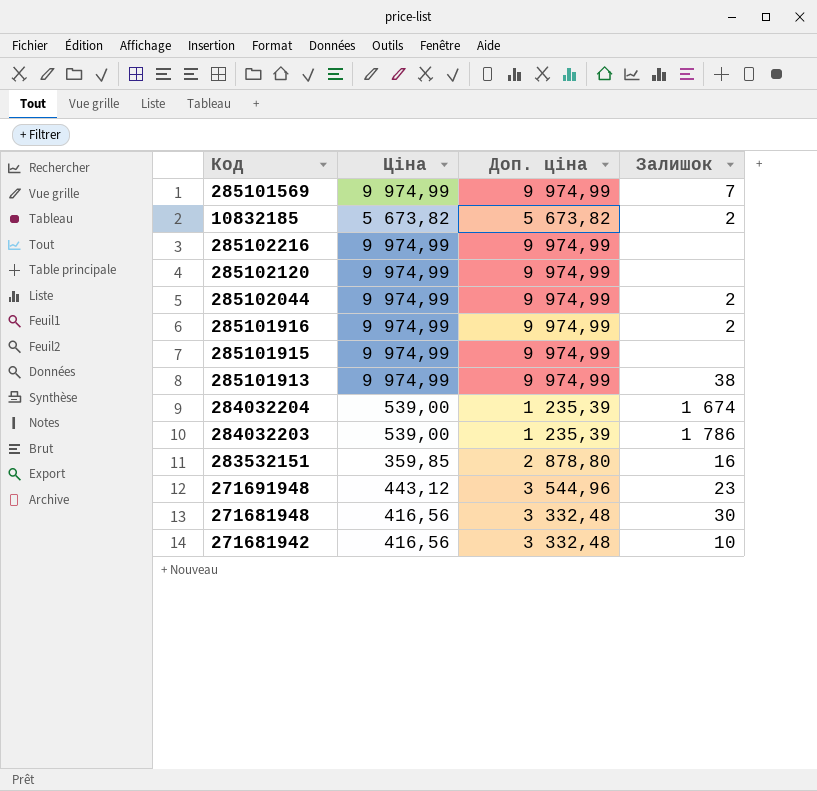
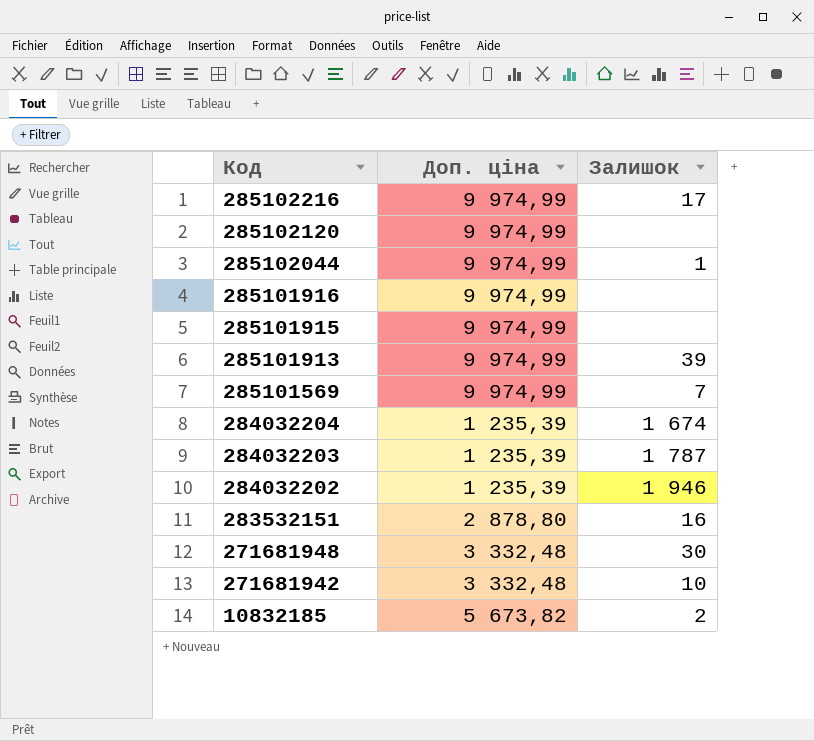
row order: none -> Код descending
column Ціна | position: 2 -> none
row 271691948: 443,12 | 3 544,96 | 23 -> none
285102216 | Залишок: none -> 17
285102044 | Залишок: 2 -> 1
285101916 | Залишок: 2 -> none
285101913 | Залишок: 38 -> 39
284032203 | Залишок: 1 786 -> 1 787
row 284032202: none -> 1 235,39 | 1 946

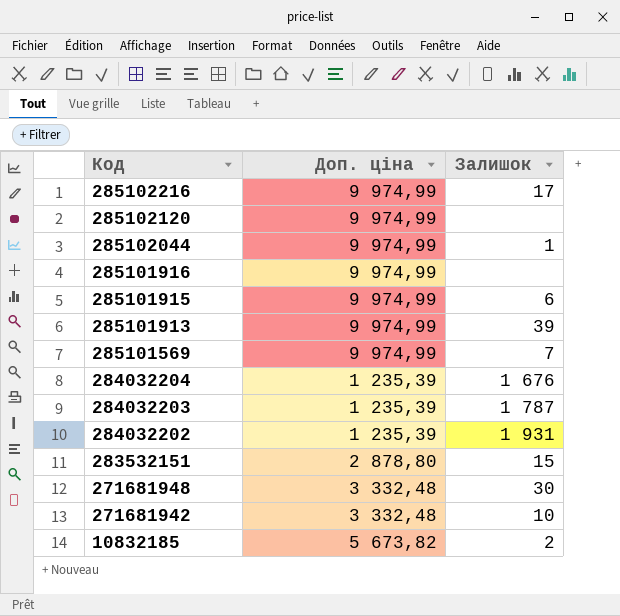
285101915 | Залишок: none -> 6
284032204 | Залишок: 1 674 -> 1 676
284032202 | Залишок: 1 946 -> 1 931
283532151 | Залишок: 16 -> 15

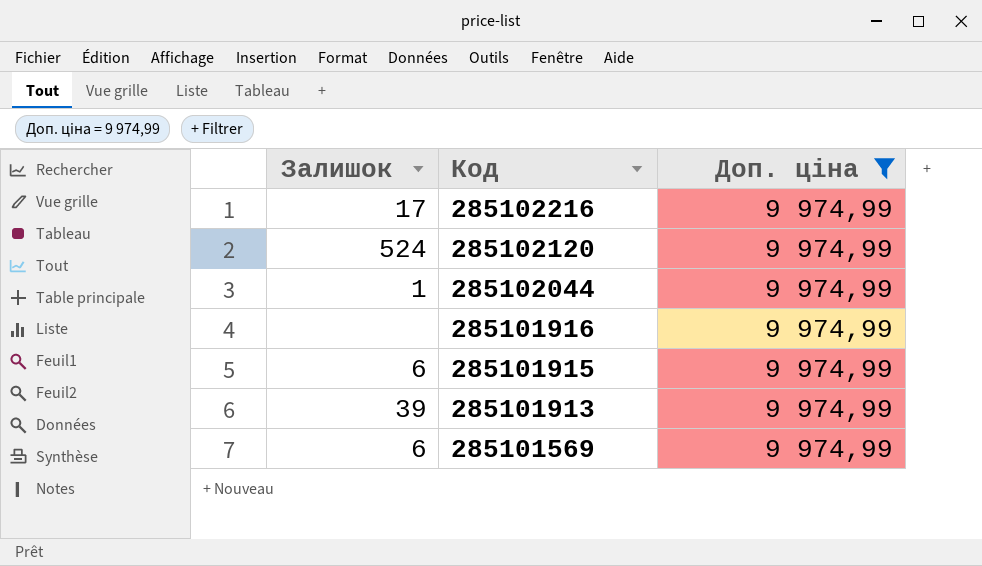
filter: none -> Доп. ціна = 9 974,99
column Залишок | position: 3 -> 1
285102120 | Залишок: none -> 524
285101569 | Залишок: 7 -> 6

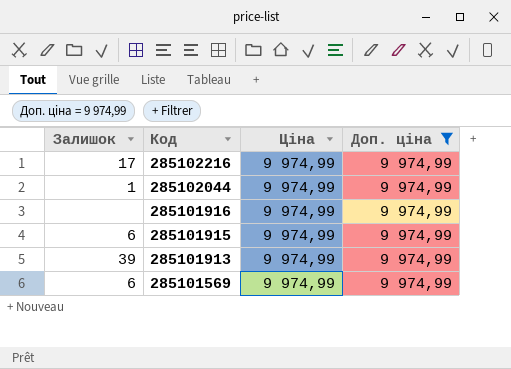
column Ціна | position: none -> 3
row 285102120: 524 | 9 974,99 -> none

